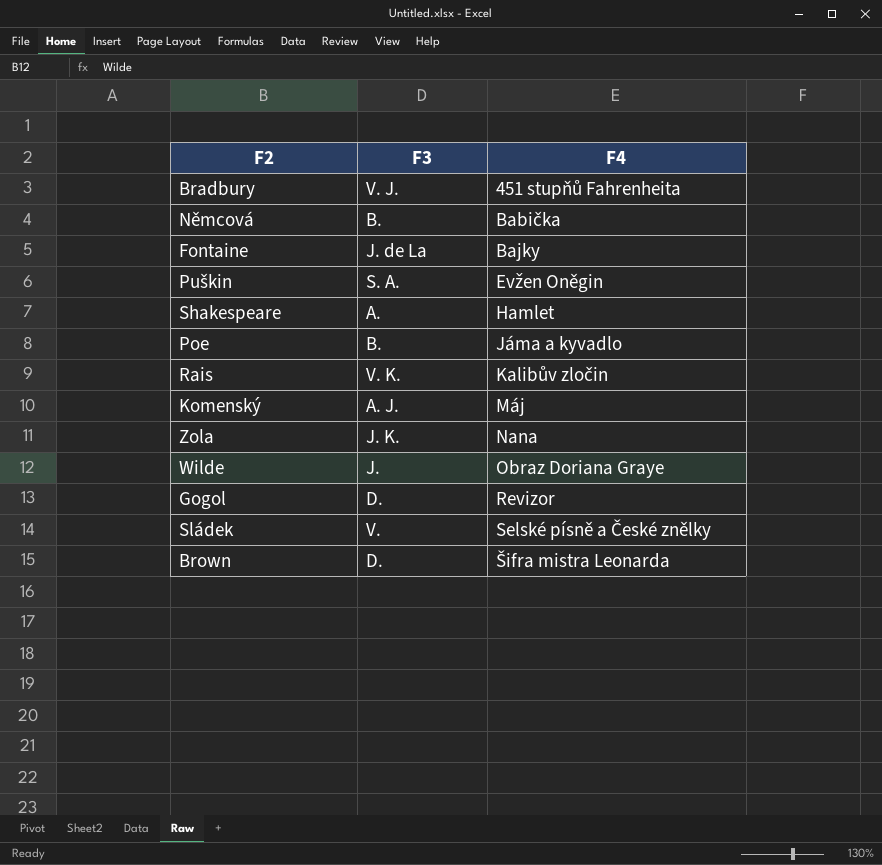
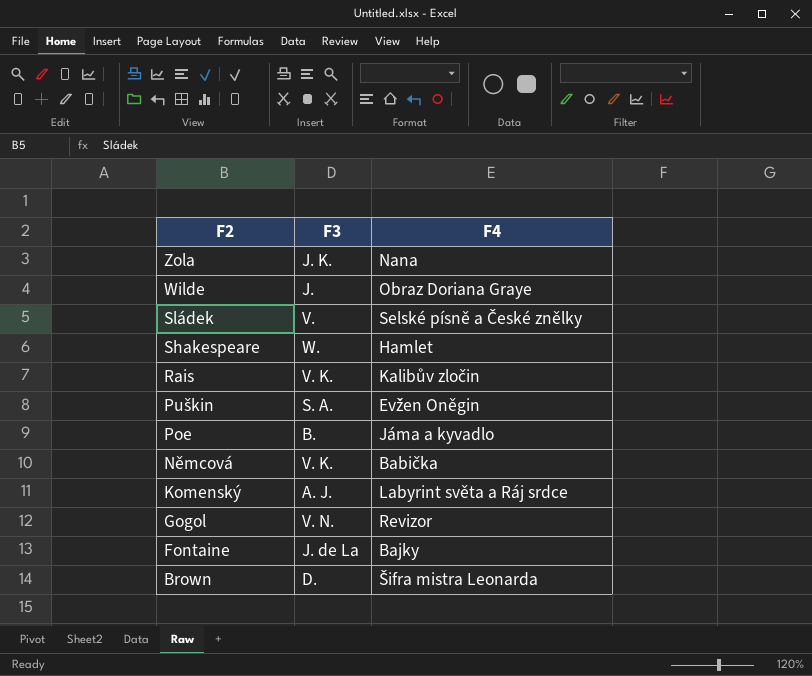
row order: F4 ascending -> F2 descending
row Bradbury: V. J. | 451 stupňů Fahrenheita -> none
Shakespeare | F3: A. -> W.
Němcová | F3: B. -> V. K.
Komenský | F4: Máj -> Labyrint světa a Ráj srdce
Gogol | F3: D. -> V. N.

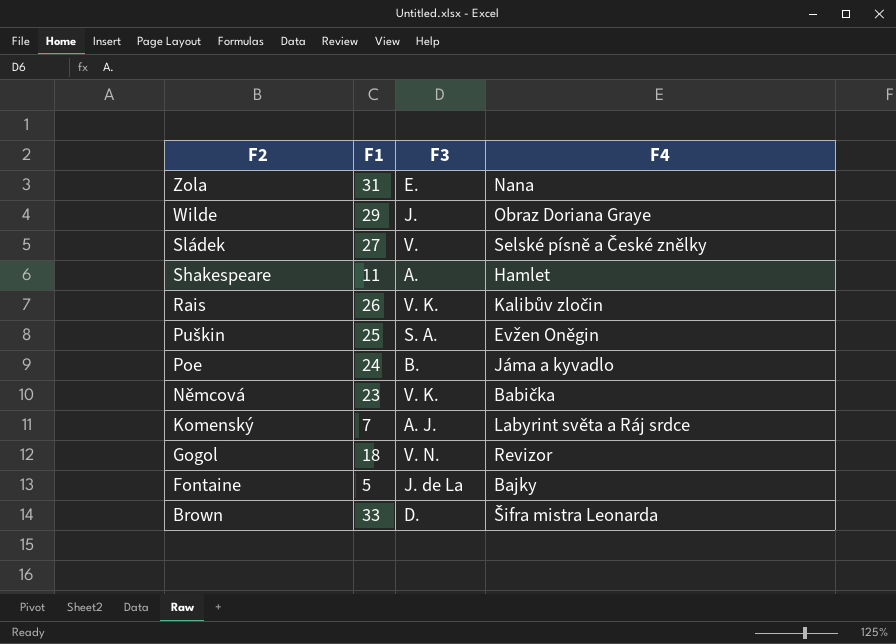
column F1 | position: none -> 2
Zola | F3: J. K. -> E.
Shakespeare | F3: W. -> A.

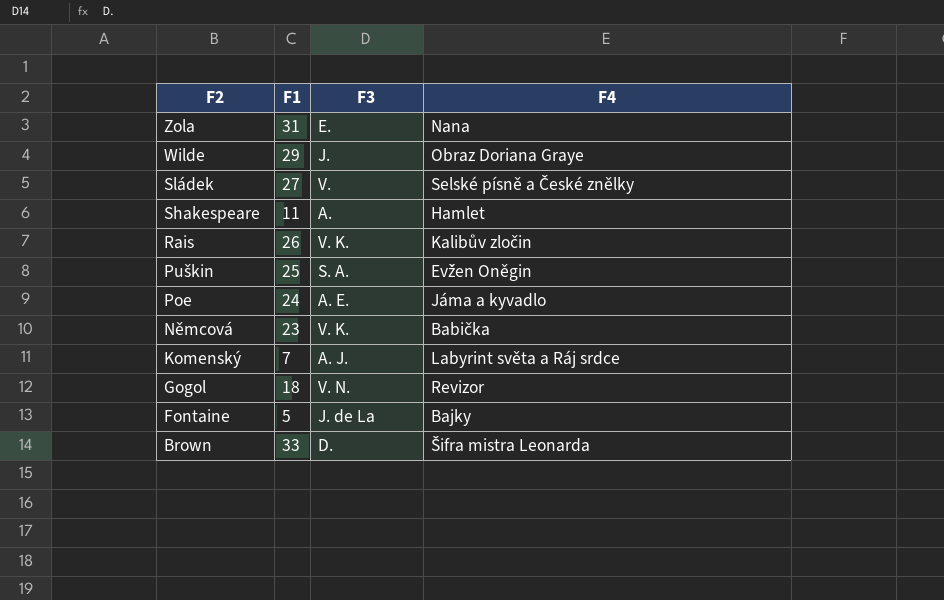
Poe | F3: B. -> A. E.

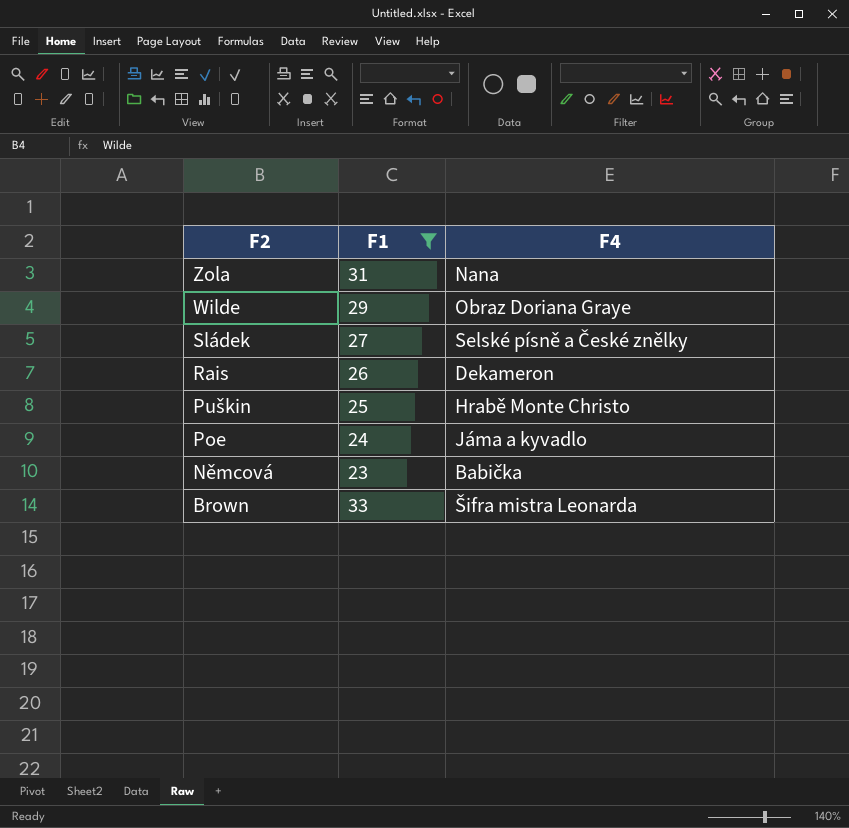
filter: none -> F1 >= 23
column F3 | position: 3 -> none
Rais | F4: Kalibův zločin -> Dekameron
Puškin | F4: Evžen Oněgin -> Hrabě Monte Christo

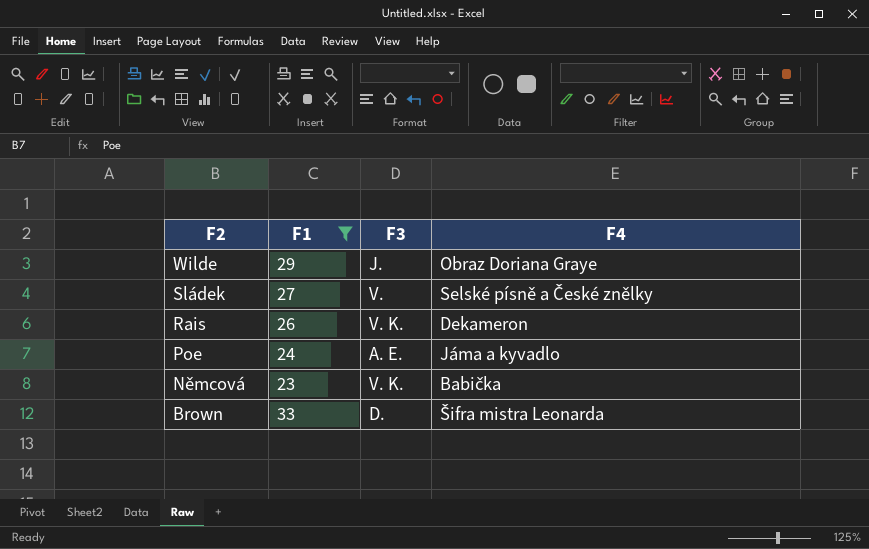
column F3 | position: none -> 3
row Zola: 31 | Nana -> none
row Puškin: 25 | Hrabě Monte Christo -> none

